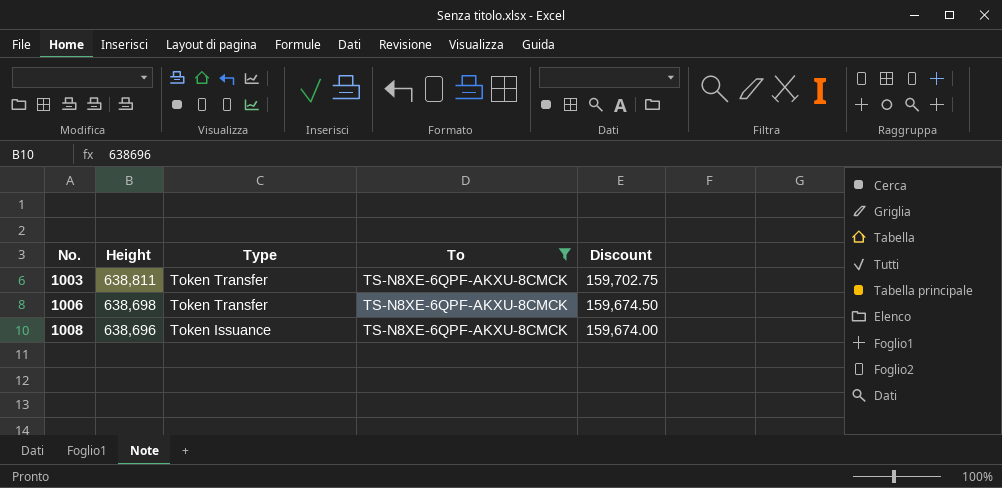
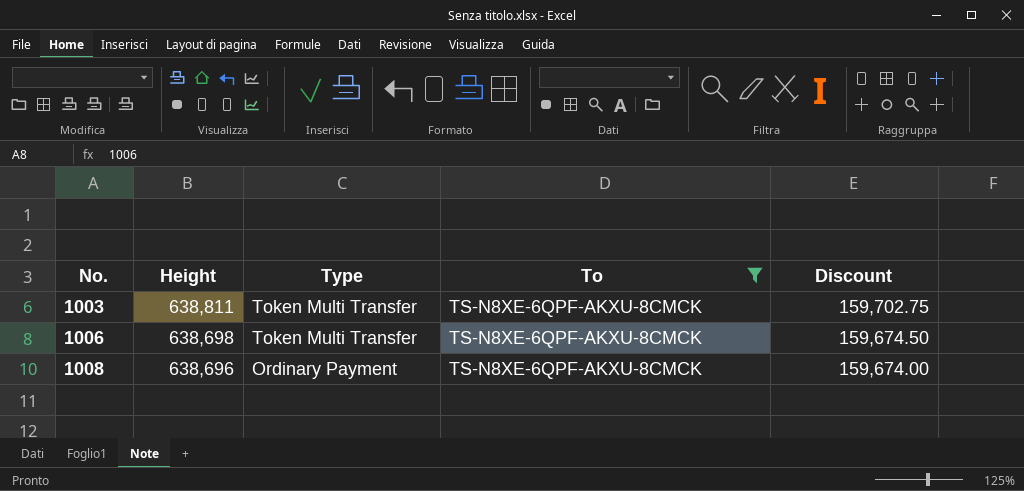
1003 | Type: Token Transfer -> Token Multi Transfer
1006 | Type: Token Transfer -> Token Multi Transfer
1008 | Type: Token Issuance -> Ordinary Payment

